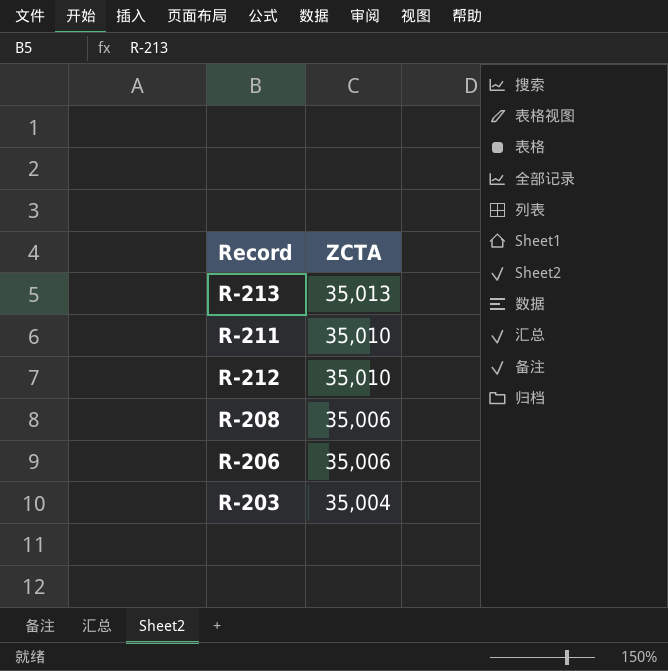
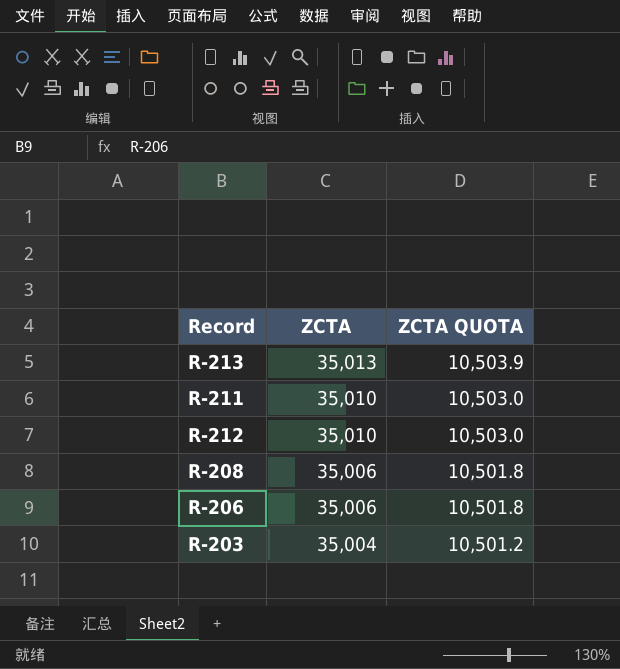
column ZCTA QUOTA | formula: none -> [ZCTA] * 0.3

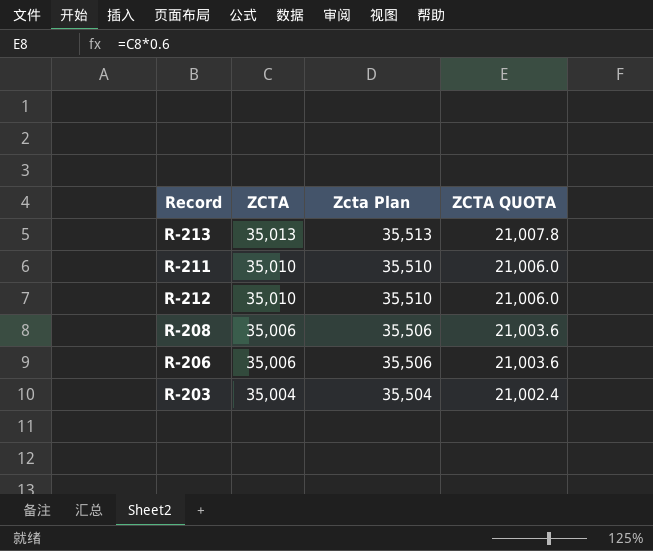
column Zcta Plan | formula: none -> [ZCTA] + 500
column ZCTA QUOTA | formula: [ZCTA] * 0.3 -> [ZCTA] * 0.6

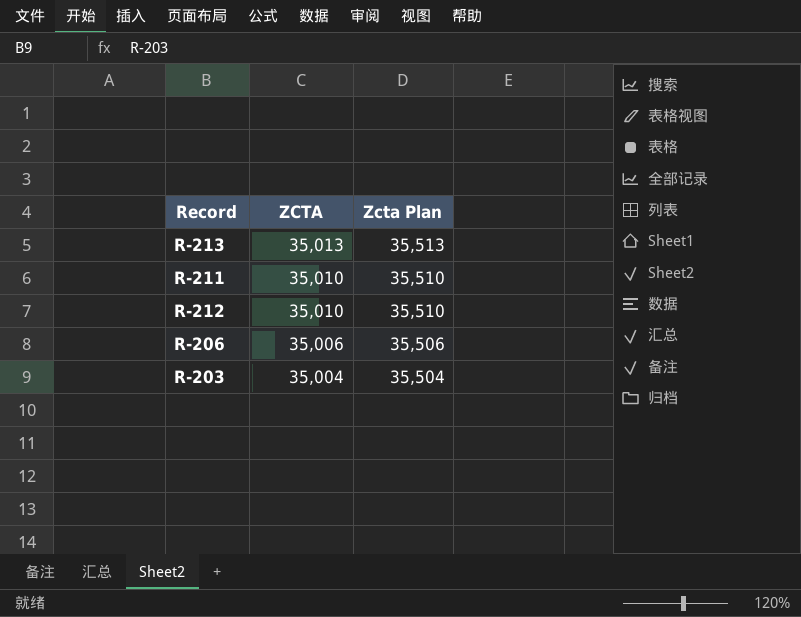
column ZCTA QUOTA | formula: [ZCTA] * 0.6 -> none
row R-208: 35,006 | 35,506 | 21,003.6 -> none

